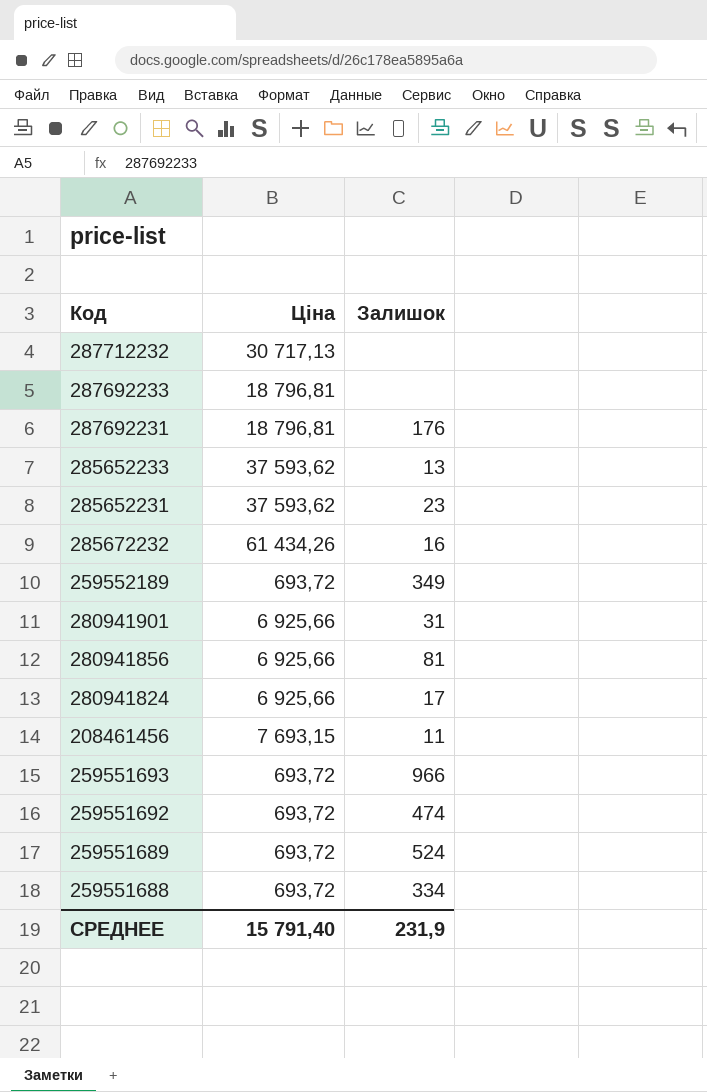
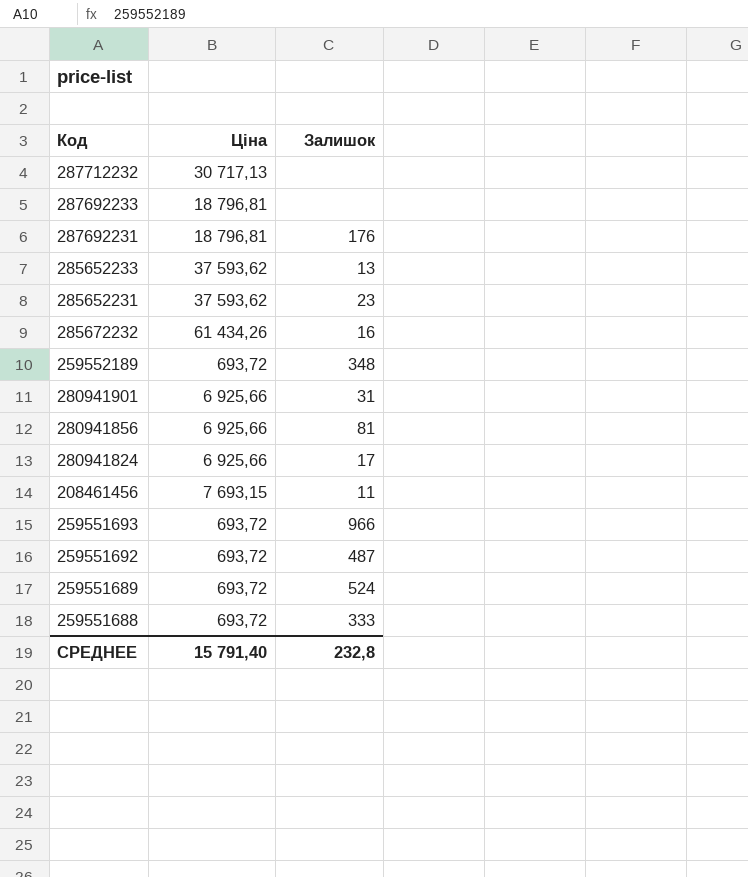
259552189 | Залишок: 349 -> 348
259551692 | Залишок: 474 -> 487
259551688 | Залишок: 334 -> 333
СРЕДНЕЕ | Залишок: 231,9 -> 232,8

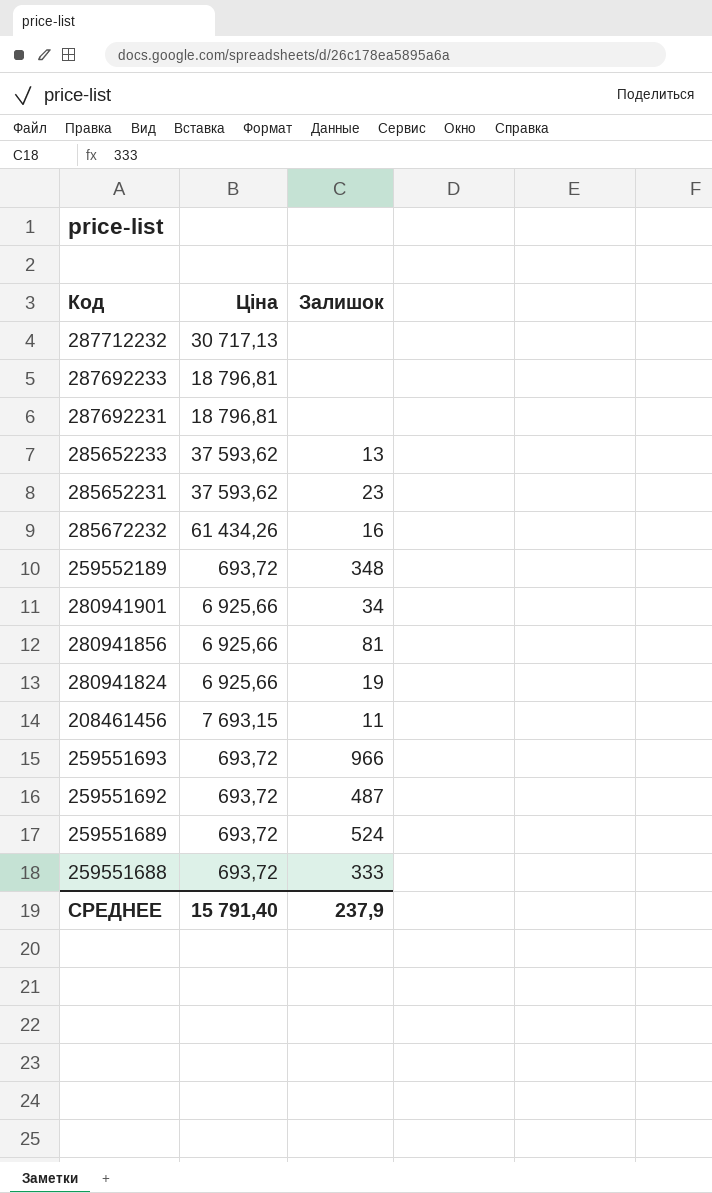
287692231 | Залишок: 176 -> none
280941901 | Залишок: 31 -> 34
280941824 | Залишок: 17 -> 19
СРЕДНЕЕ | Залишок: 232,8 -> 237,9

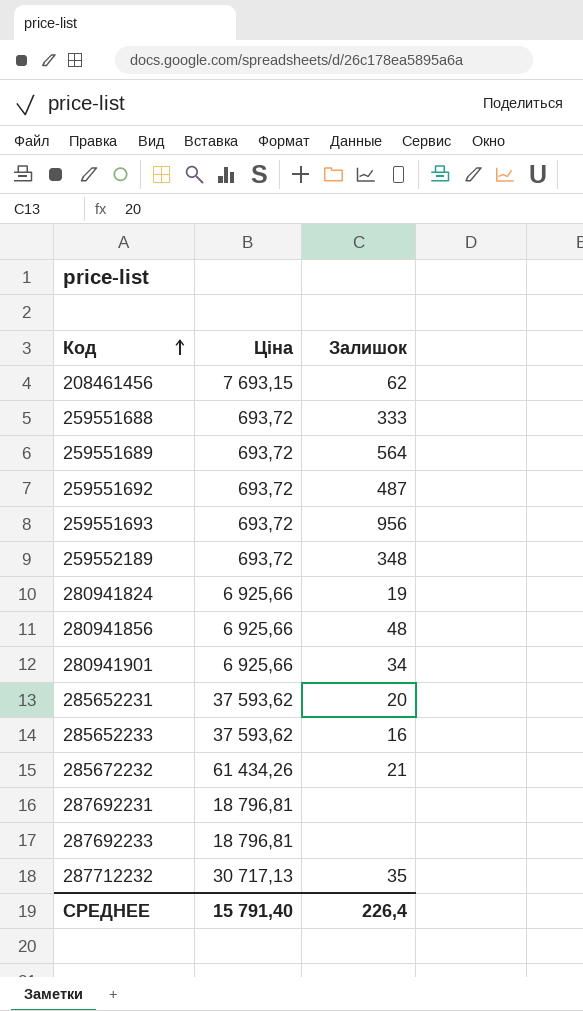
row order: none -> Код ascending
208461456 | Залишок: 11 -> 62
259551689 | Залишок: 524 -> 564
259551693 | Залишок: 966 -> 956
280941856 | Залишок: 81 -> 48
285652231 | Залишок: 23 -> 20
285652233 | Залишок: 13 -> 16
285672232 | Залишок: 16 -> 21
287712232 | Залишок: none -> 35
СРЕДНЕЕ | Залишок: 237,9 -> 226,4

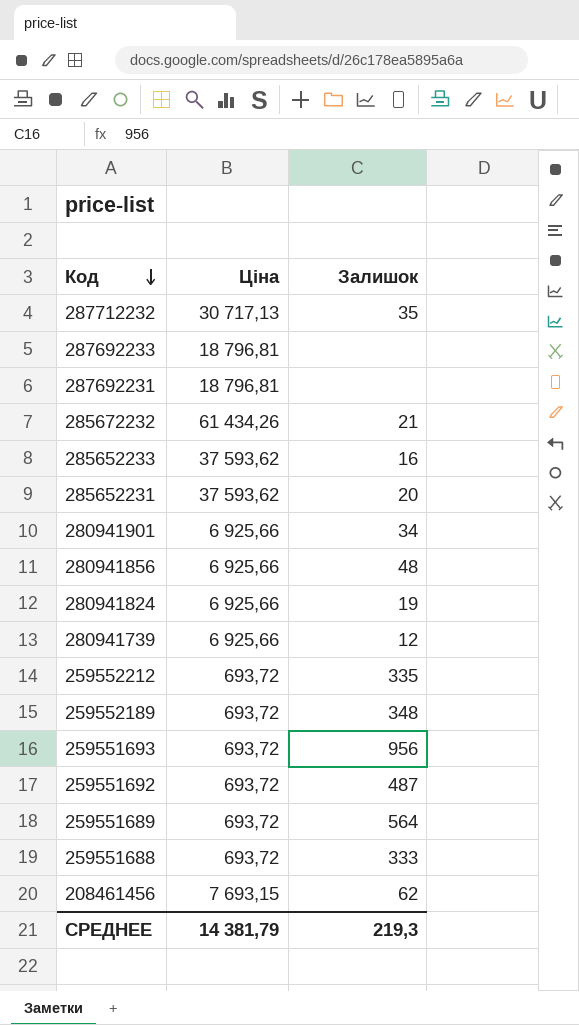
row order: Код ascending -> Код descending
row 280941739: none -> 6 925,66 | 12
row 259552212: none -> 693,72 | 335
СРЕДНЕЕ | Ціна: 15 791,40 -> 14 381,79
СРЕДНЕЕ | Залишок: 226,4 -> 219,3

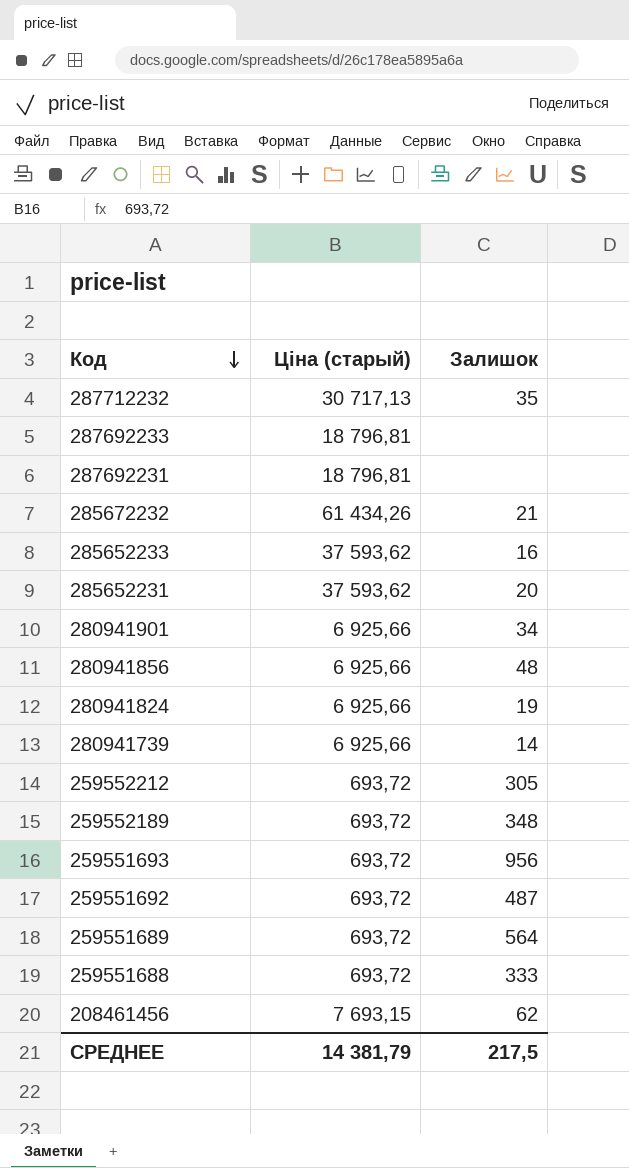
column name: Ціна -> Ціна (старый)
280941739 | Залишок: 12 -> 14
259552212 | Залишок: 335 -> 305
СРЕДНЕЕ | Залишок: 219,3 -> 217,5

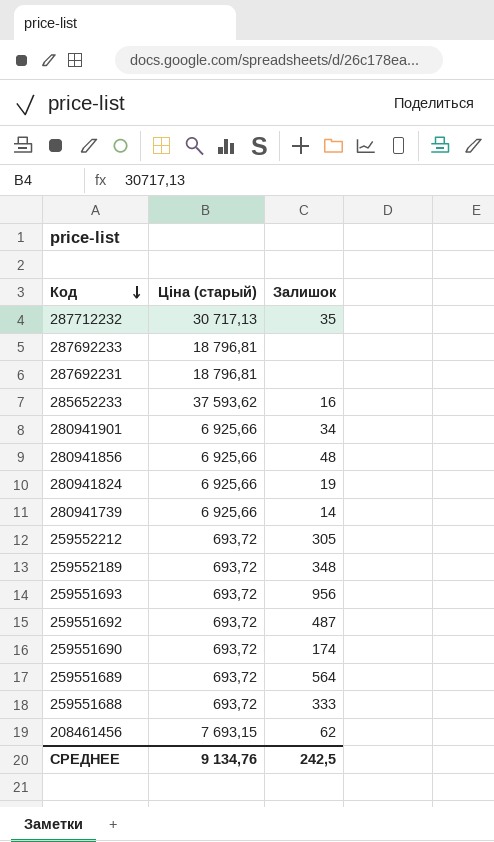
row 285672232: 61 434,26 | 21 -> none
row 285652231: 37 593,62 | 20 -> none
row 259551690: none -> 693,72 | 174
СРЕДНЕЕ | Ціна (старый): 14 381,79 -> 9 134,76
СРЕДНЕЕ | Залишок: 217,5 -> 242,5

